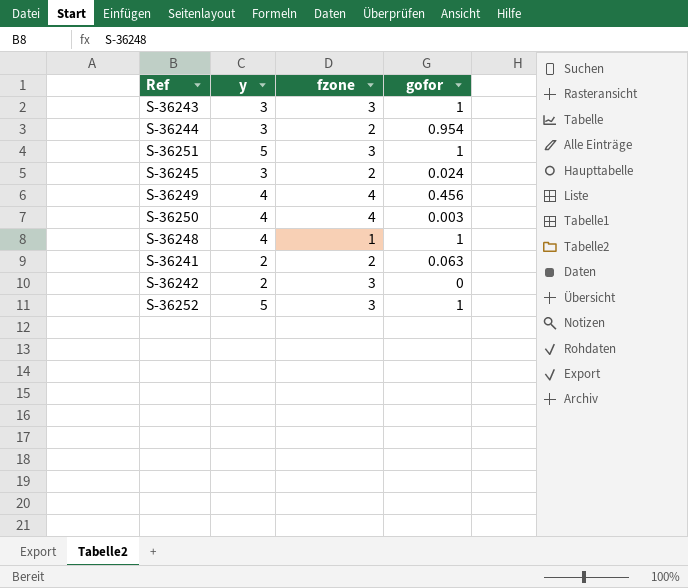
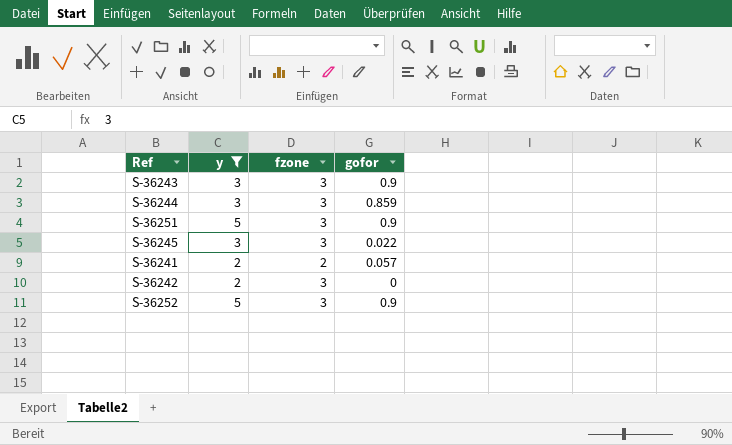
filter: none -> y != 4
S-36243 | gofor: 1 -> 0.9
S-36244 | fzone: 2 -> 3
S-36244 | gofor: 0.954 -> 0.859
S-36251 | gofor: 1 -> 0.9
S-36245 | fzone: 2 -> 3
S-36245 | gofor: 0.024 -> 0.022
S-36241 | gofor: 0.063 -> 0.057
S-36252 | gofor: 1 -> 0.9

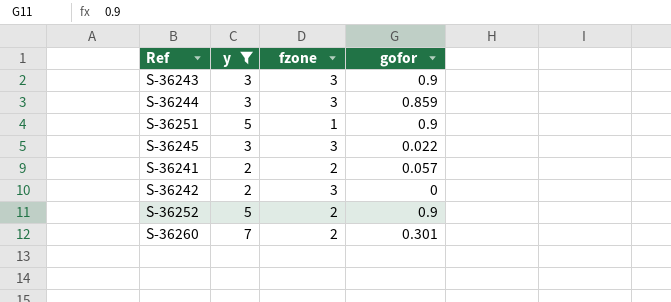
S-36251 | fzone: 3 -> 1
S-36252 | fzone: 3 -> 2
row S-36260: none -> 7 | 2 | 0.301

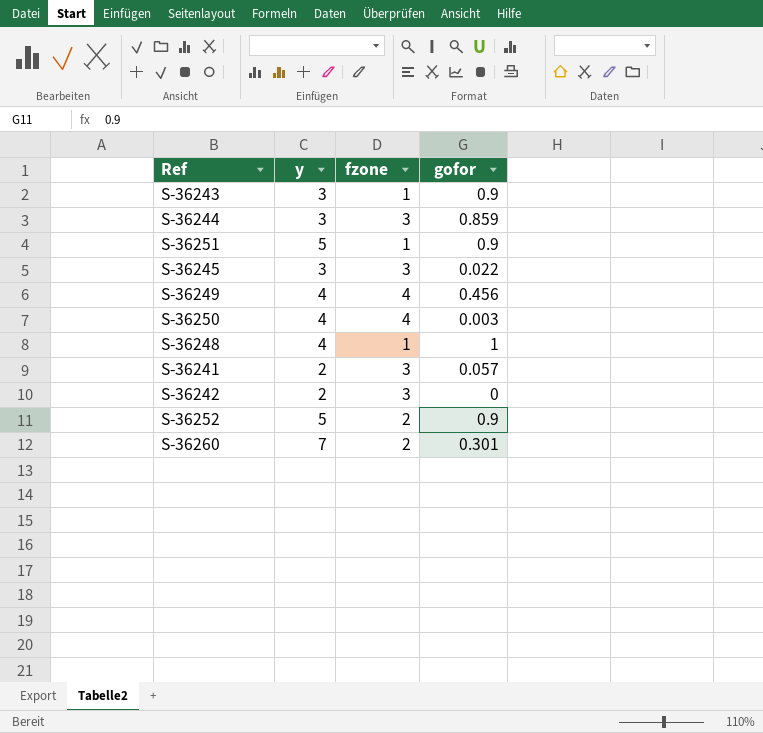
filter: y != 4 -> none
S-36243 | fzone: 3 -> 1
S-36241 | fzone: 2 -> 3

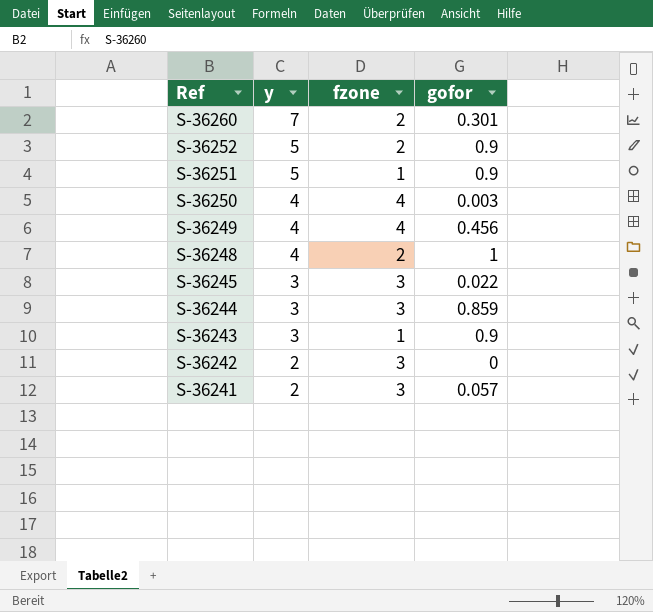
row order: none -> Ref descending
S-36248 | fzone: 1 -> 2

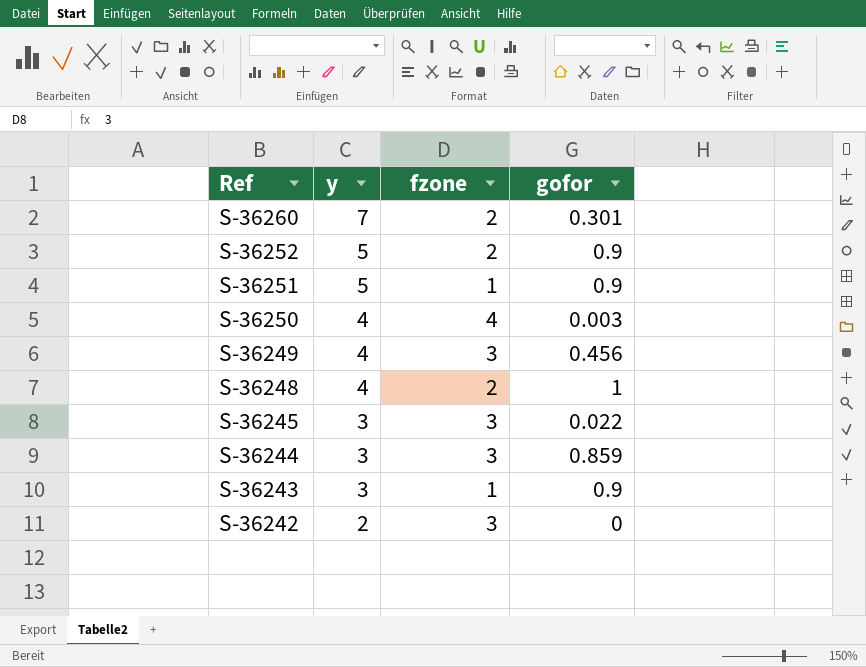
row S-36241: 2 | 3 | 0.057 -> none
S-36249 | fzone: 4 -> 3

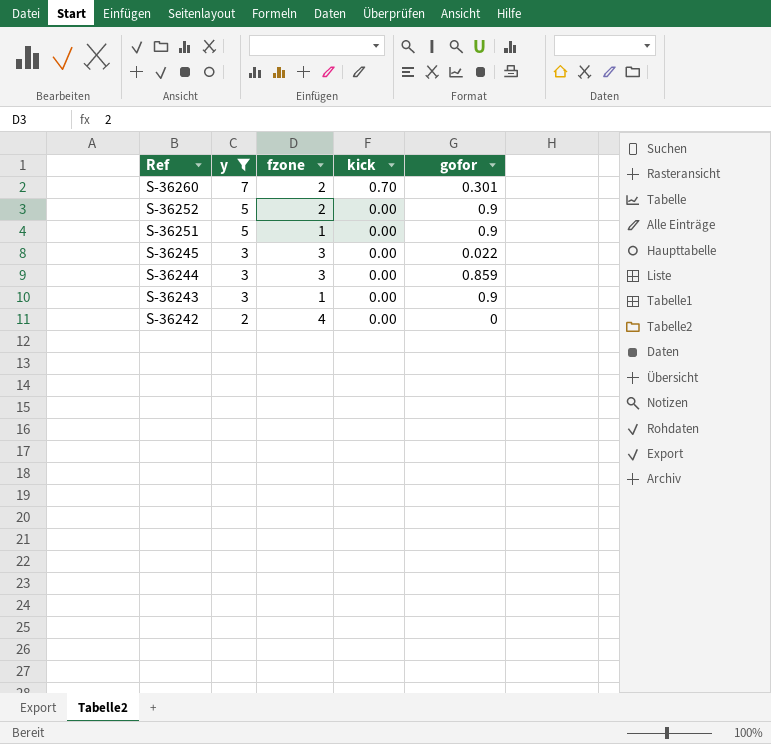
filter: none -> y != 4
column kick | position: none -> 4
S-36242 | fzone: 3 -> 4

